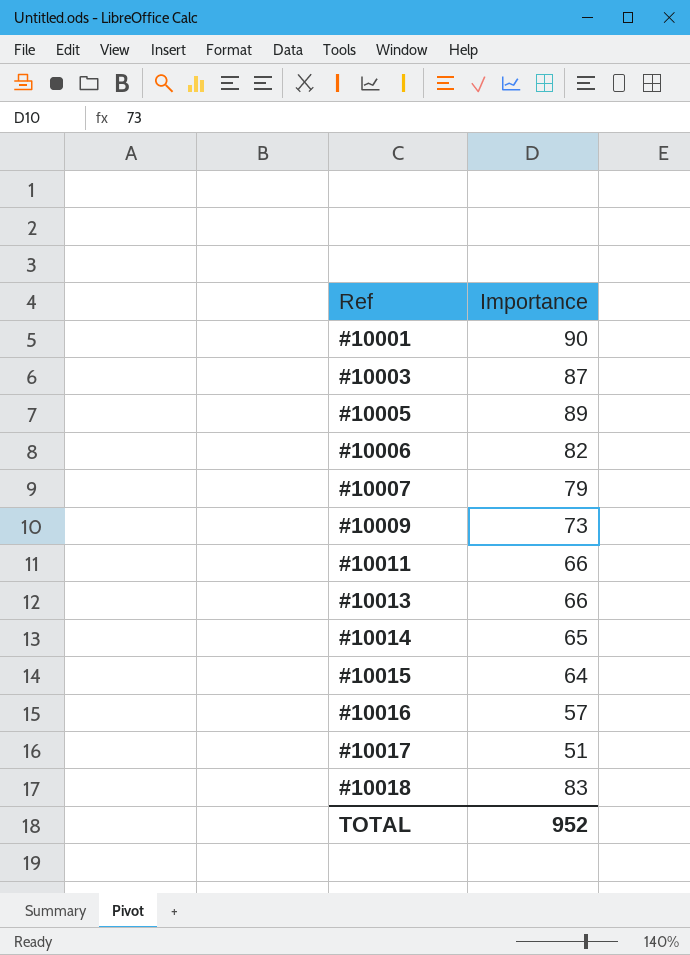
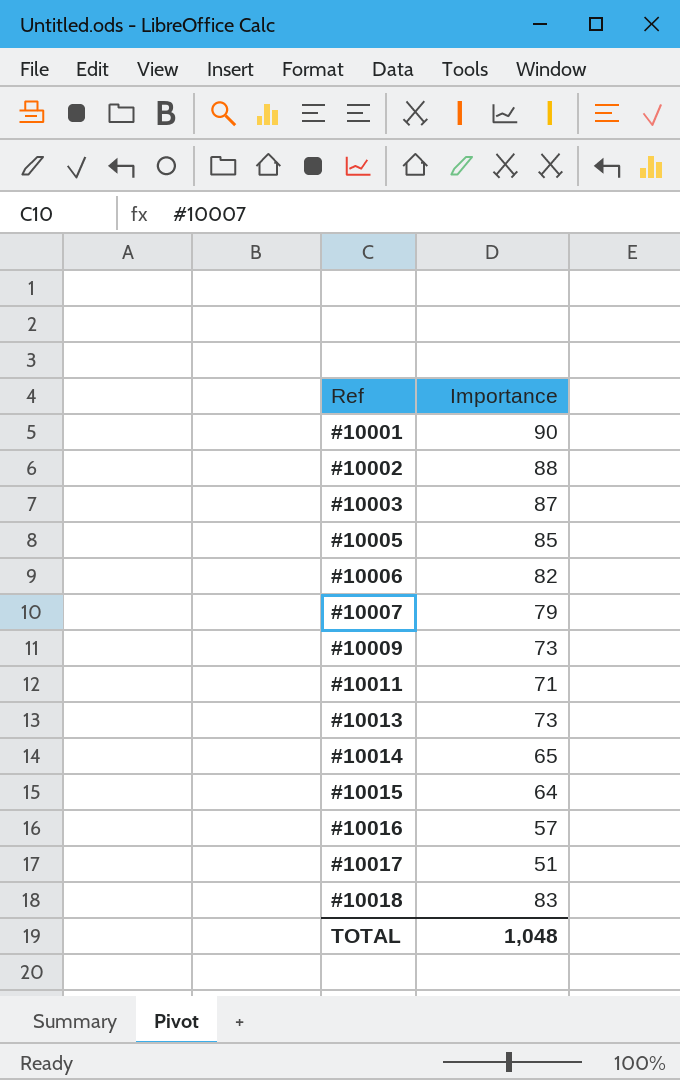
row #10002: none -> 88
#10005 | Importance: 89 -> 85
#10011 | Importance: 66 -> 71
#10013 | Importance: 66 -> 73
TOTAL | Importance: 952 -> 1,048

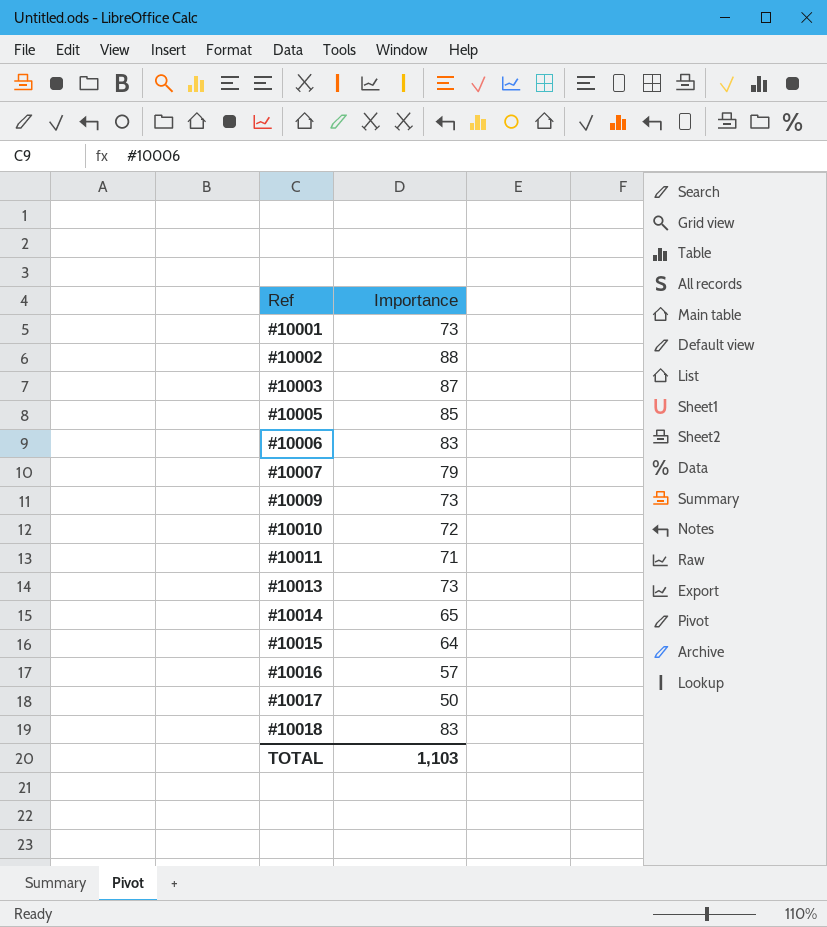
#10001 | Importance: 90 -> 73
#10006 | Importance: 82 -> 83
row #10010: none -> 72
#10017 | Importance: 51 -> 50
TOTAL | Importance: 1,048 -> 1,103

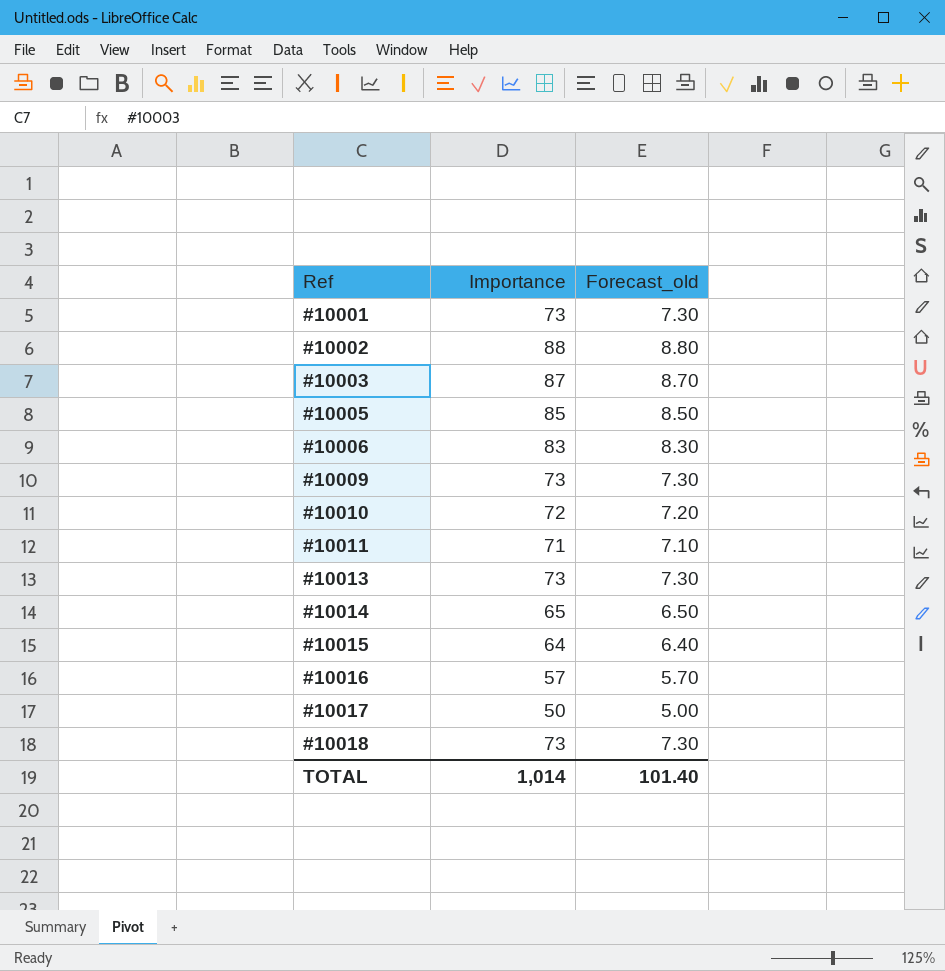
column Forecast_old | formula: none -> [Importance] * 0.1
row #10007: 79 -> none
#10018 | Importance: 83 -> 73
TOTAL | Importance: 1,103 -> 1,014

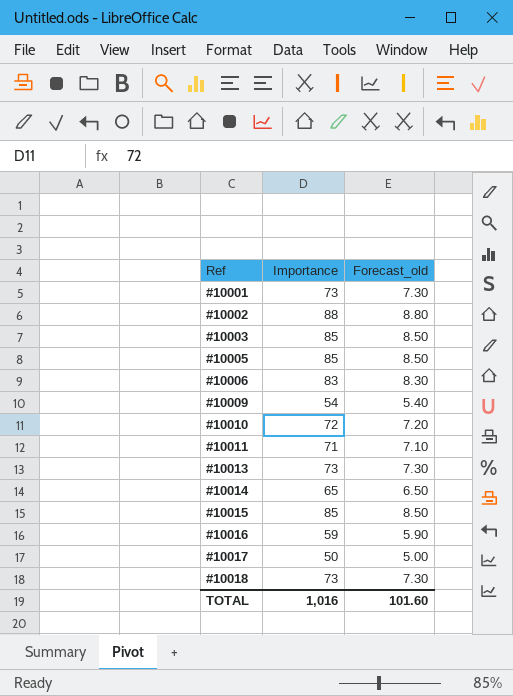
#10003 | Importance: 87 -> 85
#10003 | Forecast_old: 8.70 -> 8.50
#10009 | Importance: 73 -> 54
#10009 | Forecast_old: 7.30 -> 5.40
#10015 | Importance: 64 -> 85
#10015 | Forecast_old: 6.40 -> 8.50
#10016 | Importance: 57 -> 59
#10016 | Forecast_old: 5.70 -> 5.90
TOTAL | Importance: 1,014 -> 1,016
TOTAL | Forecast_old: 101.40 -> 101.60

